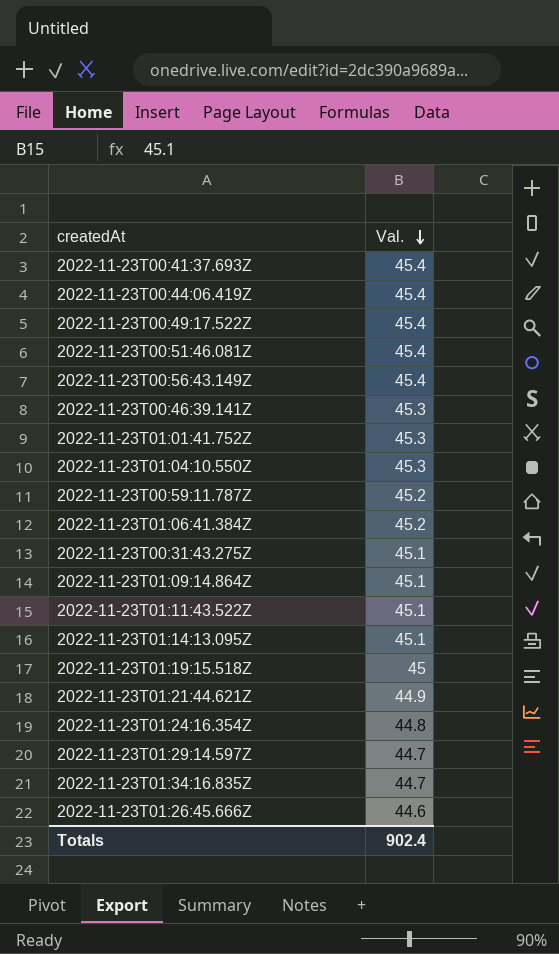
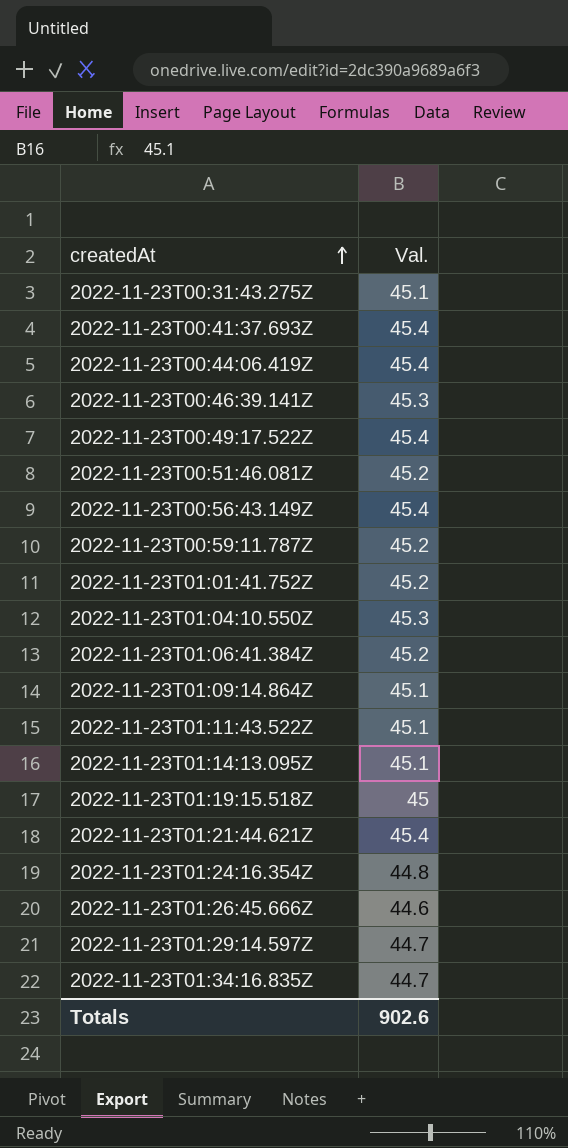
row order: Val. descending -> createdAt ascending
2022-11-23T00:51:46.081Z | Val.: 45.4 -> 45.2
2022-11-23T01:01:41.752Z | Val.: 45.3 -> 45.2
2022-11-23T01:21:44.621Z | Val.: 44.9 -> 45.4
Totals | Val.: 902.4 -> 902.6

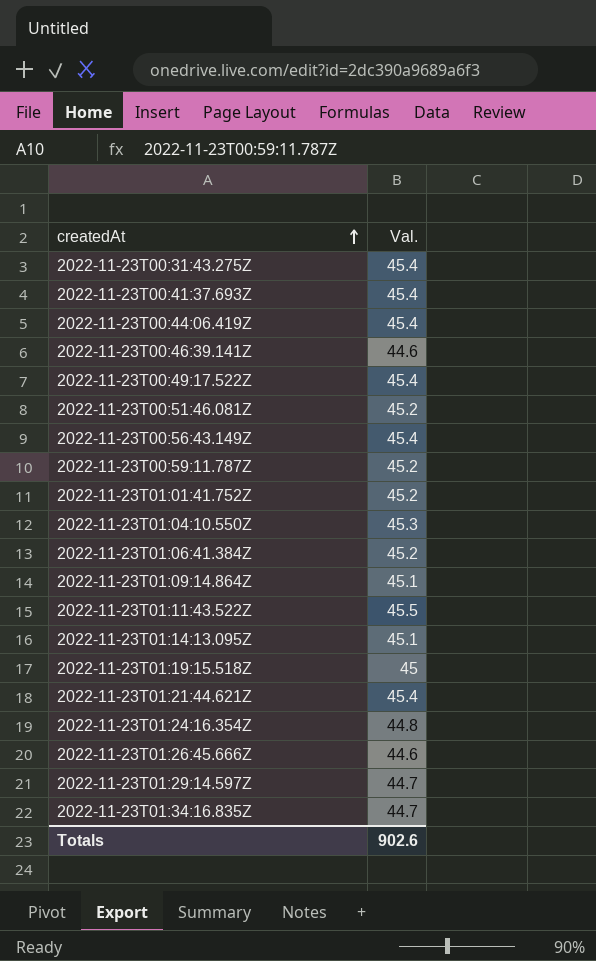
2022-11-23T00:31:43.275Z | Val.: 45.1 -> 45.4
2022-11-23T00:46:39.141Z | Val.: 45.3 -> 44.6
2022-11-23T01:11:43.522Z | Val.: 45.1 -> 45.5

